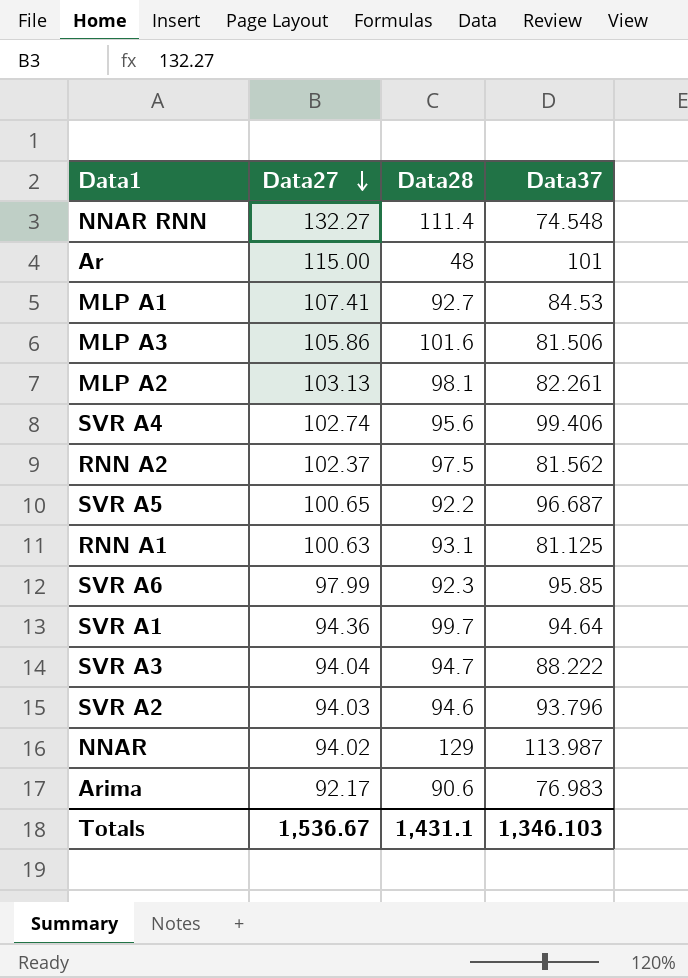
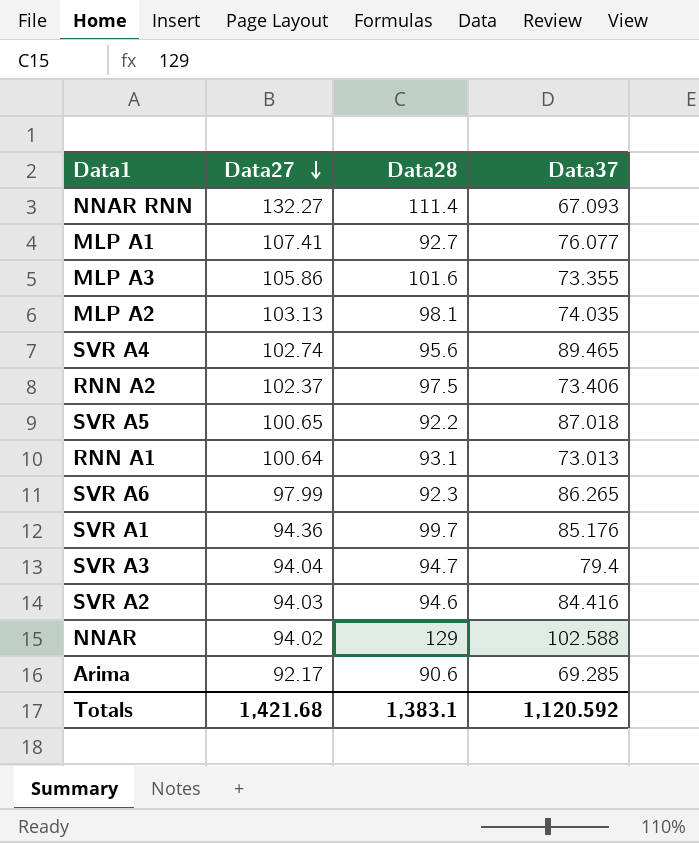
row Ar: 115.00 | 48 | 101 -> none
NNAR RNN | Data37: 74.548 -> 67.093
MLP A1 | Data37: 84.53 -> 76.077
MLP A3 | Data37: 81.506 -> 73.355
MLP A2 | Data37: 82.261 -> 74.035
SVR A4 | Data37: 99.406 -> 89.465
RNN A2 | Data37: 81.562 -> 73.406
SVR A5 | Data37: 96.687 -> 87.018
RNN A1 | Data27: 100.63 -> 100.64
RNN A1 | Data37: 81.125 -> 73.013
SVR A6 | Data37: 95.85 -> 86.265
SVR A1 | Data37: 94.64 -> 85.176
SVR A3 | Data37: 88.222 -> 79.4
SVR A2 | Data37: 93.796 -> 84.416
NNAR | Data37: 113.987 -> 102.588
Arima | Data37: 76.983 -> 69.285
Totals | Data27: 1,536.67 -> 1,421.68
Totals | Data28: 1,431.1 -> 1,383.1
Totals | Data37: 1,346.103 -> 1,120.592

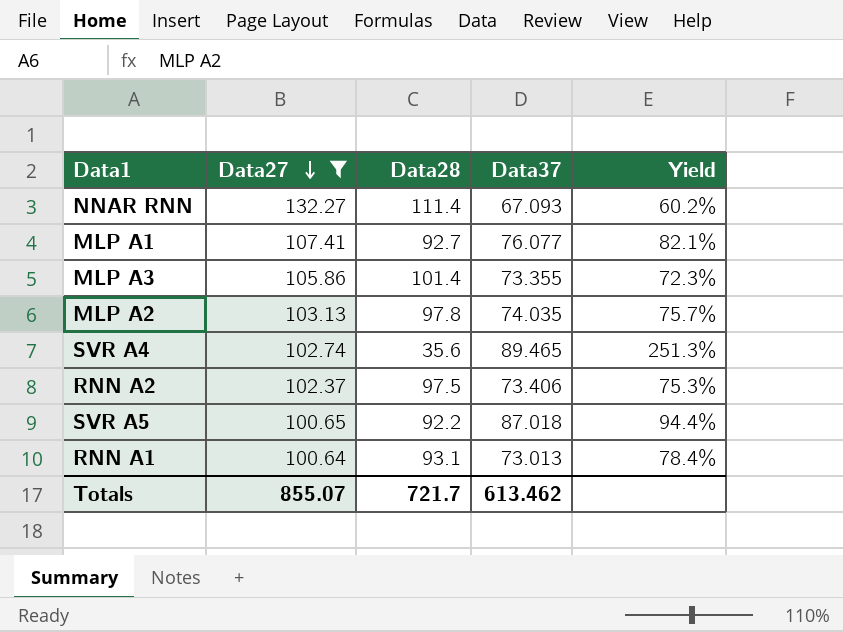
filter: none -> Data27 >= 100.64
column Yield | formula: none -> [Data37] / [Data28]
MLP A3 | Data28: 101.6 -> 101.4
MLP A2 | Data28: 98.1 -> 97.8
SVR A4 | Data28: 95.6 -> 35.6
Totals | Data27: 1,421.68 -> 855.07
Totals | Data28: 1,383.1 -> 721.7
Totals | Data37: 1,120.592 -> 613.462

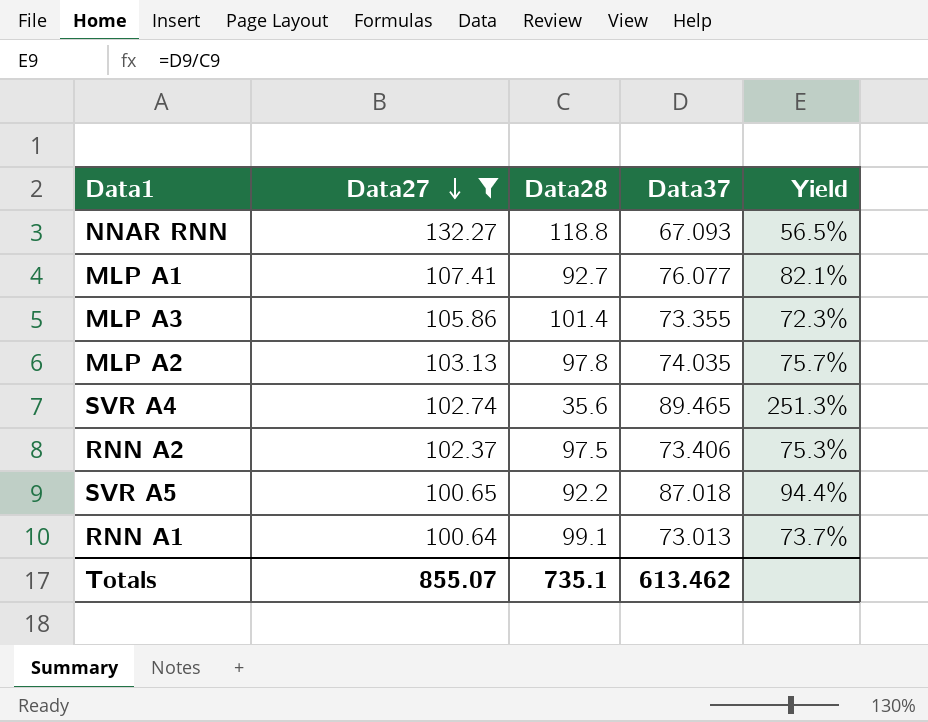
NNAR RNN | Data28: 111.4 -> 118.8
NNAR RNN | Yield: 60.2% -> 56.5%
RNN A1 | Data28: 93.1 -> 99.1
RNN A1 | Yield: 78.4% -> 73.7%
Totals | Data28: 721.7 -> 735.1

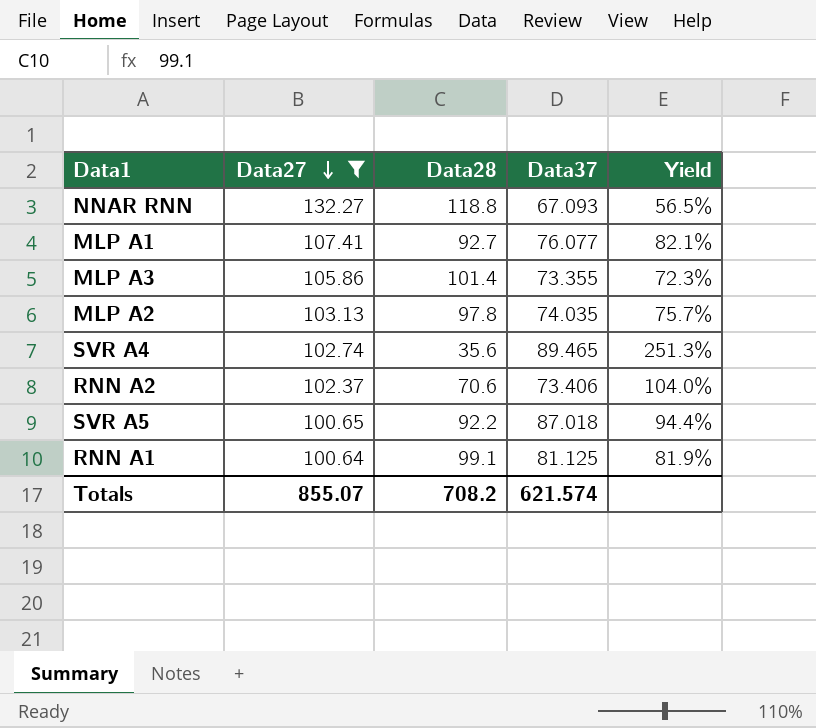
RNN A2 | Data28: 97.5 -> 70.6
RNN A2 | Yield: 75.3% -> 104.0%
RNN A1 | Data37: 73.013 -> 81.125
RNN A1 | Yield: 73.7% -> 81.9%
Totals | Data28: 735.1 -> 708.2
Totals | Data37: 613.462 -> 621.574

